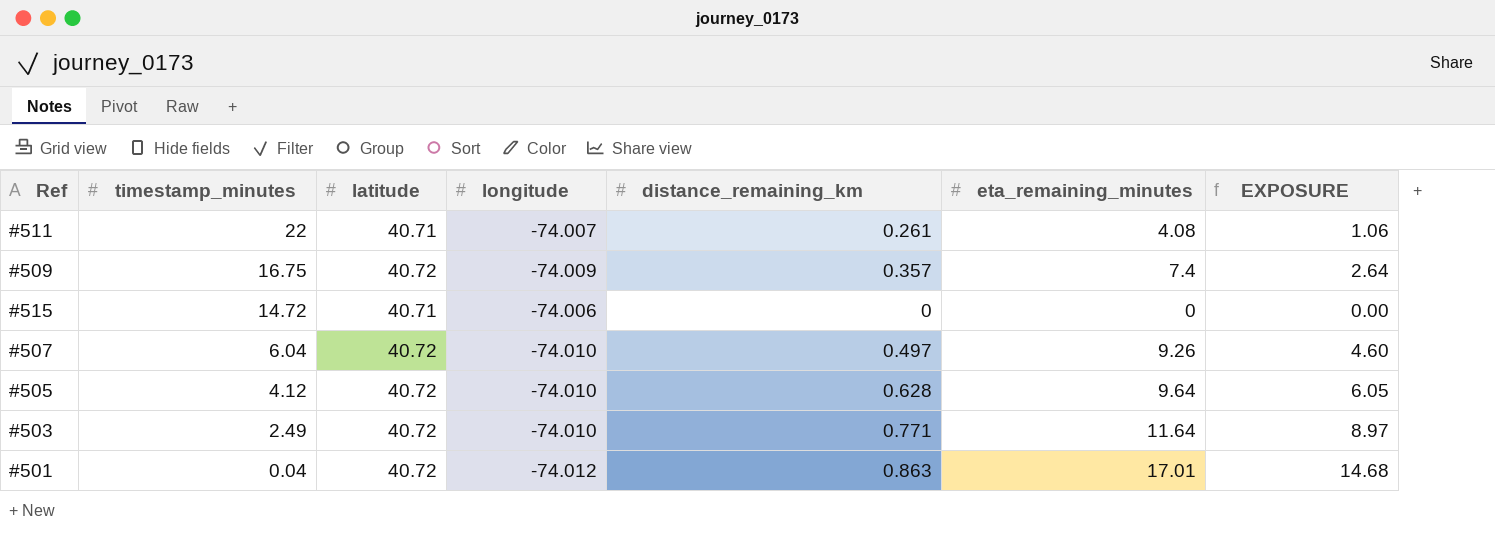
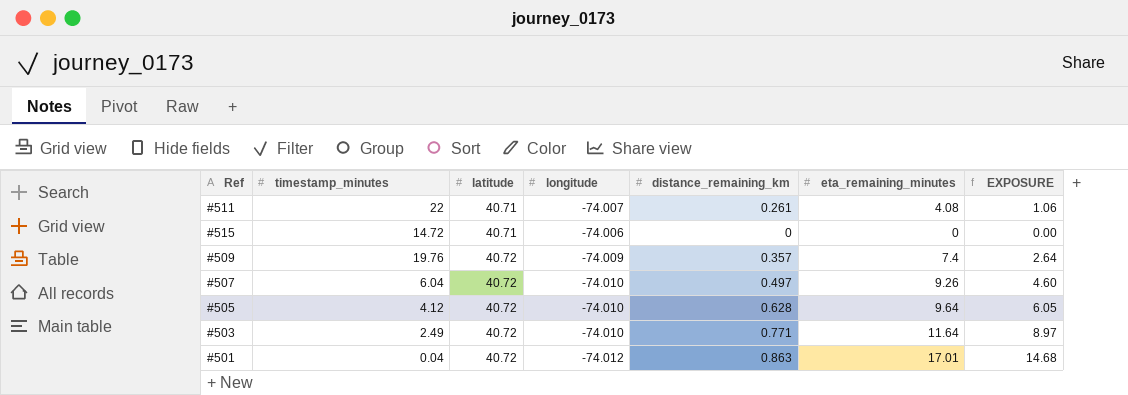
row order: timestamp_minutes descending -> latitude ascending
#509 | timestamp_minutes: 16.75 -> 19.76

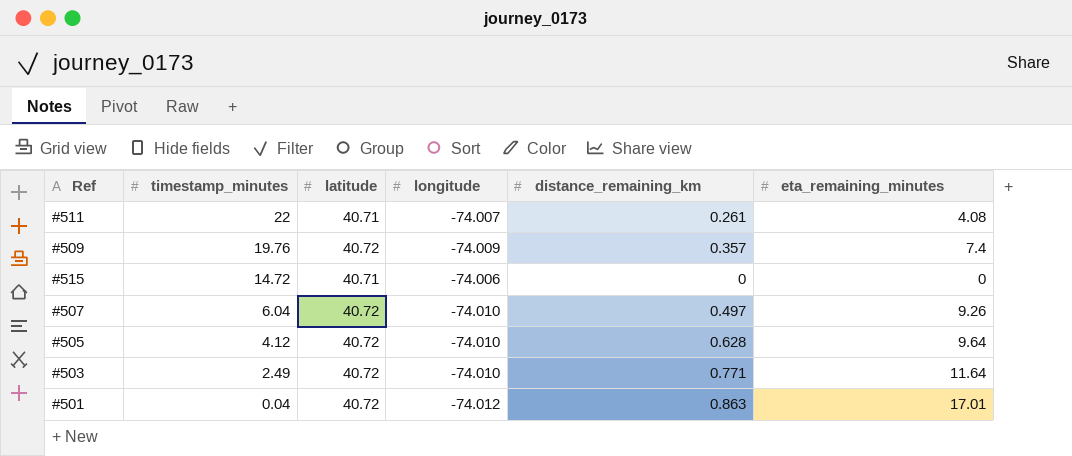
row order: latitude ascending -> timestamp_minutes descending
column EXPOSURE | formula: [distance_remaining_km] * [eta_remaining_minutes] -> none

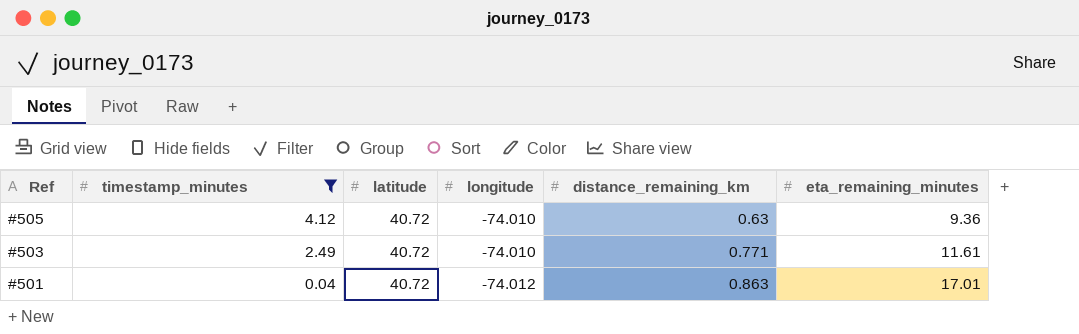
filter: none -> timestamp_minutes <= 4.12
#505 | distance_remaining_km: 0.628 -> 0.63
#505 | eta_remaining_minutes: 9.64 -> 9.36
#503 | eta_remaining_minutes: 11.64 -> 11.61

